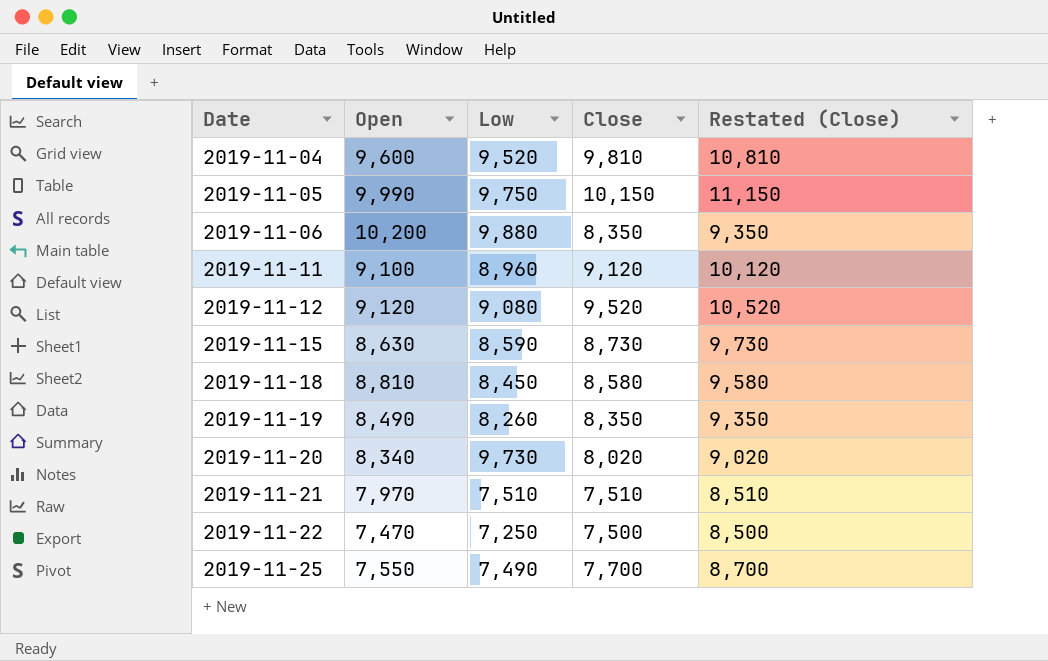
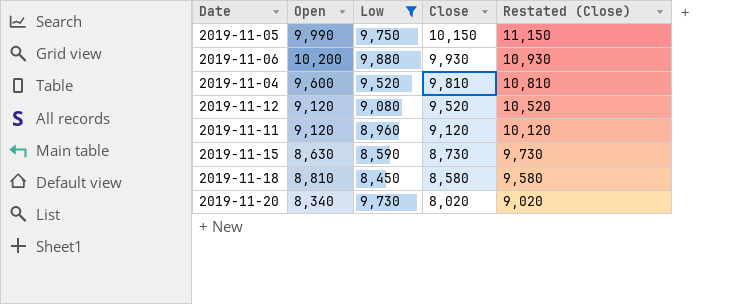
filter: none -> Low >= 8,450
row order: Date ascending -> Close descending
2019-11-06 | Close: 8,350 -> 9,930
2019-11-06 | Restated (Close): 9,350 -> 10,930
2019-11-11 | Open: 9,100 -> 9,120

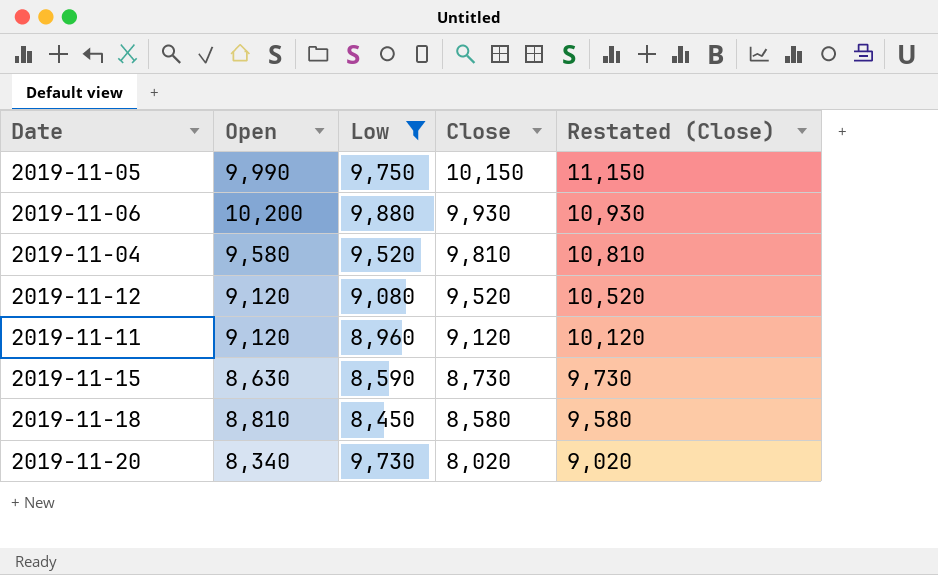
2019-11-04 | Open: 9,600 -> 9,580

